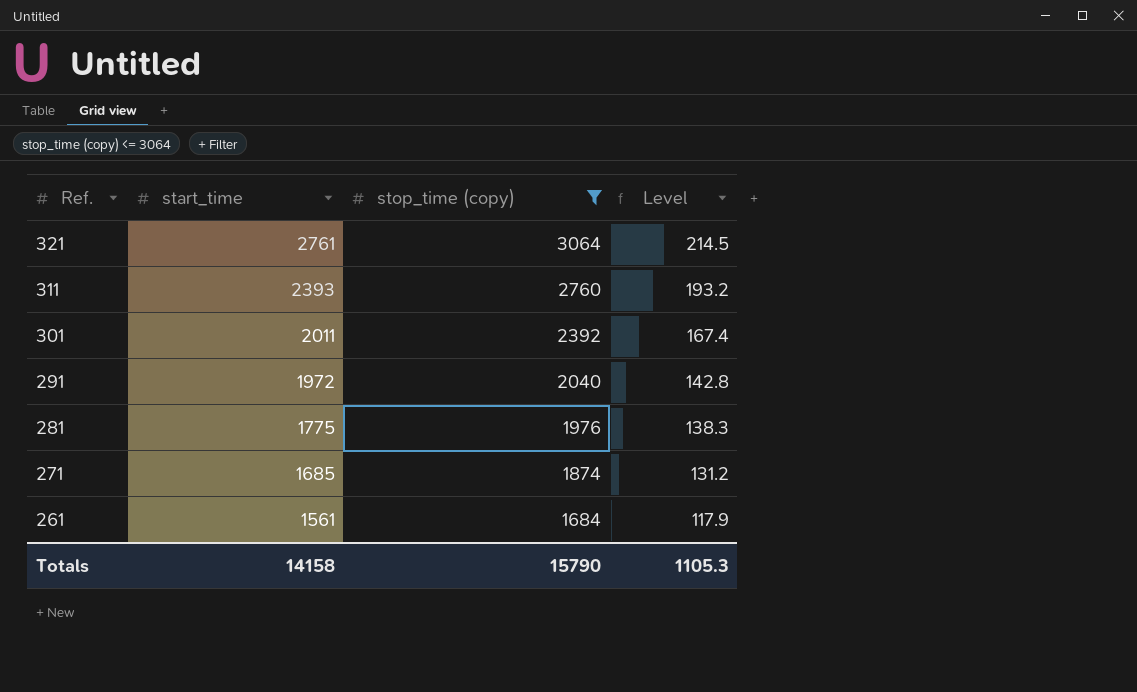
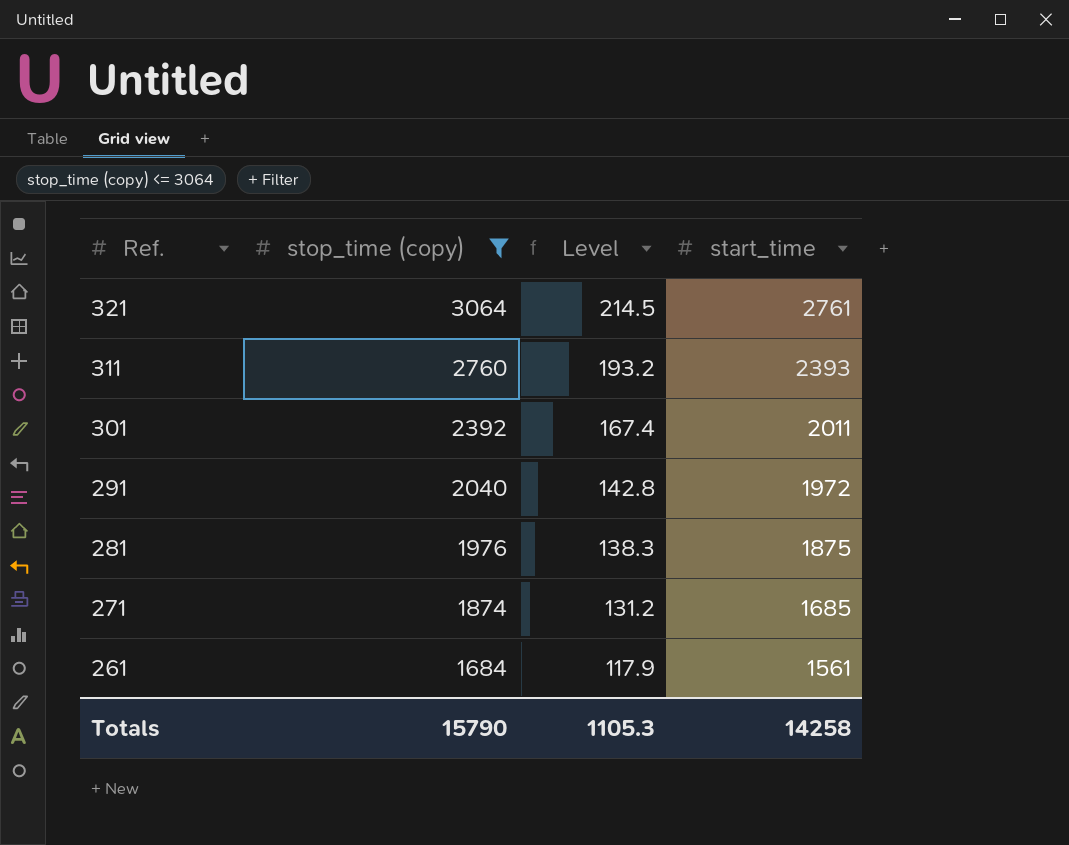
column start_time | position: 2 -> 4
281 | start_time: 1775 -> 1875
Totals | start_time: 14158 -> 14258

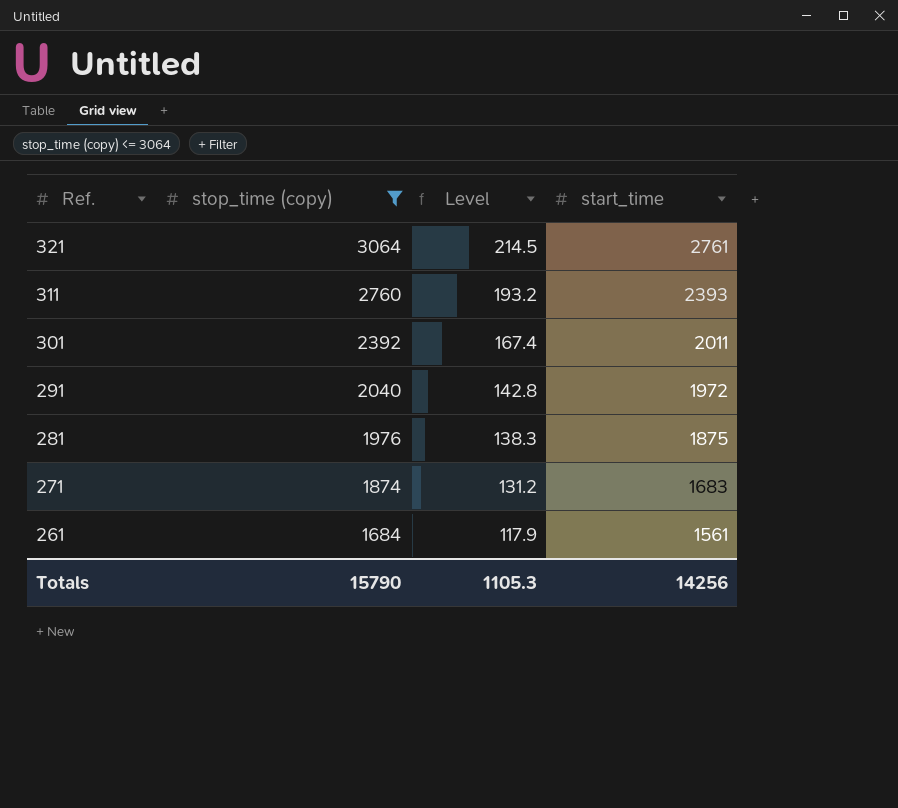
271 | start_time: 1685 -> 1683
Totals | start_time: 14258 -> 14256

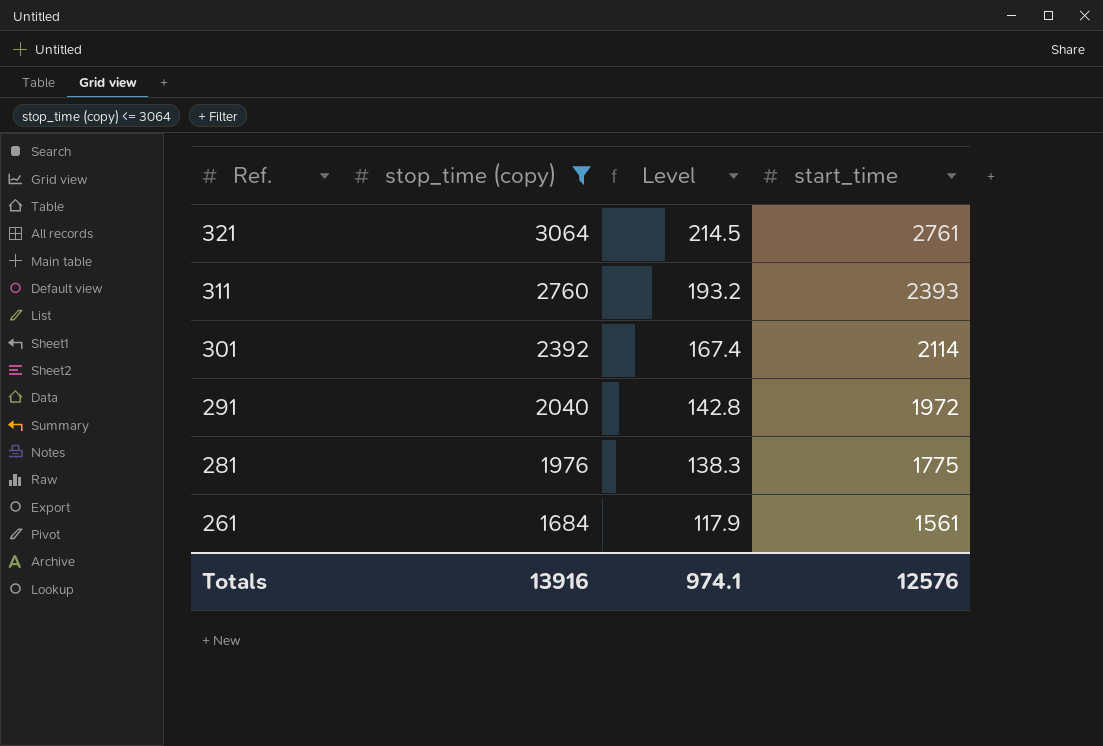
row 271: 1874 | 131.2 | 1683 -> none
301 | start_time: 2011 -> 2114
281 | start_time: 1875 -> 1775
Totals | stop_time (copy): 15790 -> 13916
Totals | Level: 1105.3 -> 974.1
Totals | start_time: 14256 -> 12576

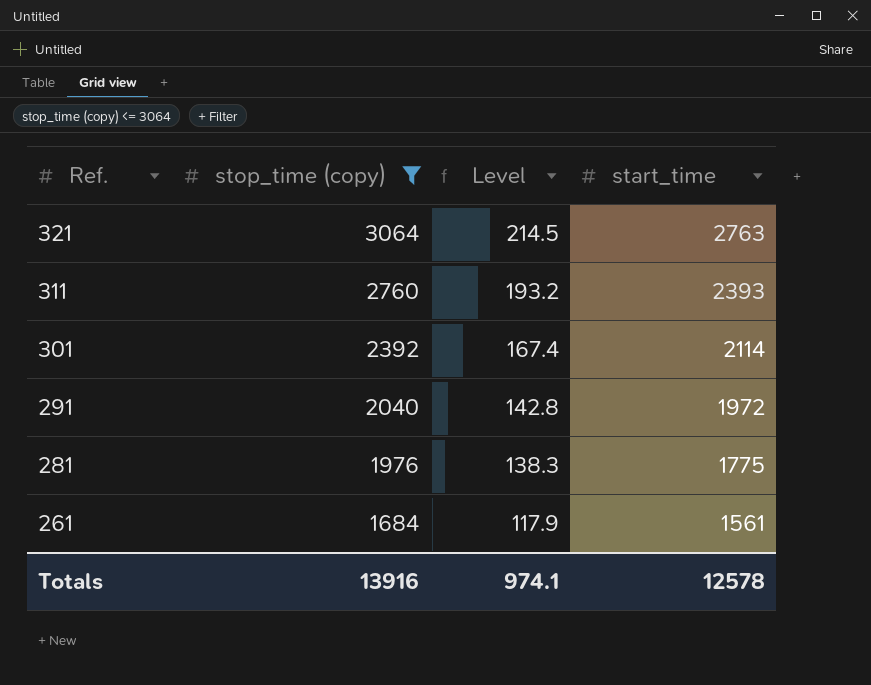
321 | start_time: 2761 -> 2763
Totals | start_time: 12576 -> 12578

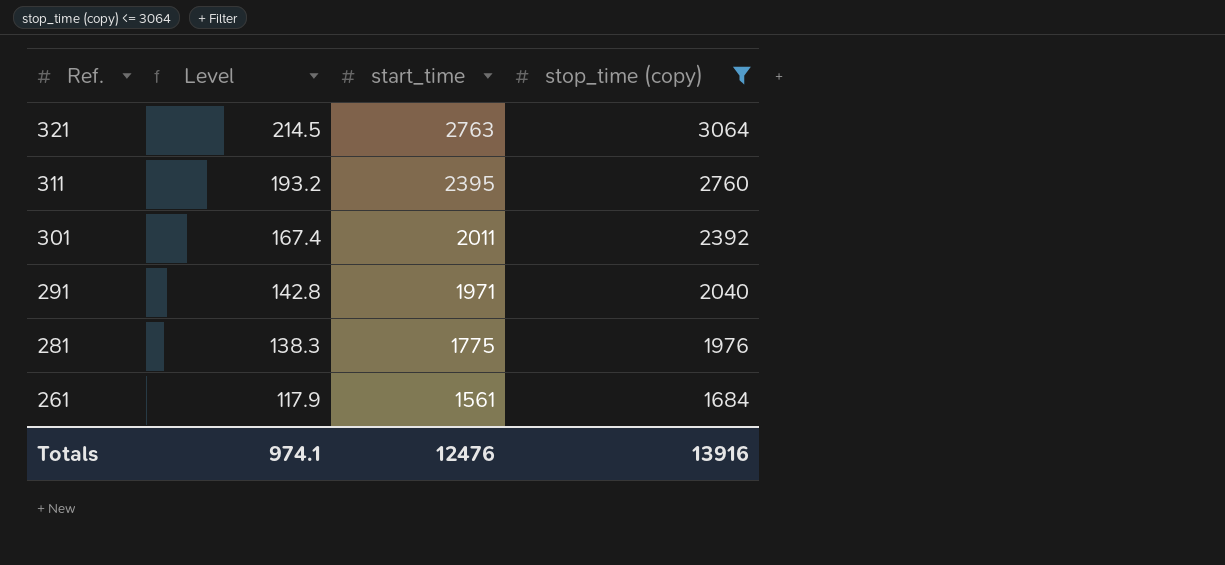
column stop_time (copy) | position: 2 -> 4
311 | start_time: 2393 -> 2395
301 | start_time: 2114 -> 2011
291 | start_time: 1972 -> 1971
Totals | start_time: 12578 -> 12476

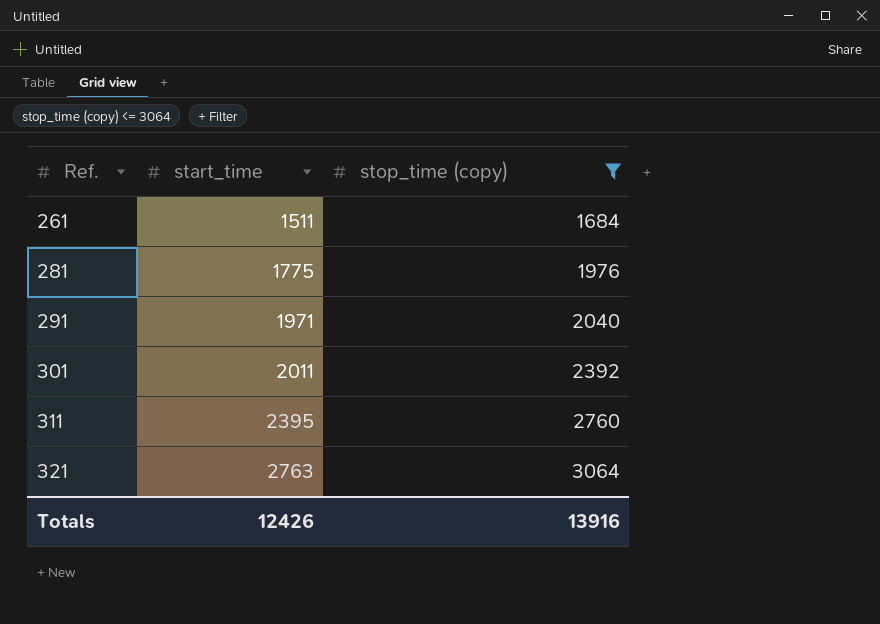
row order: Ref. descending -> Ref. ascending
column Level | formula: [stop_time (copy)] * 0.07 -> none
261 | start_time: 1561 -> 1511
Totals | start_time: 12476 -> 12426

